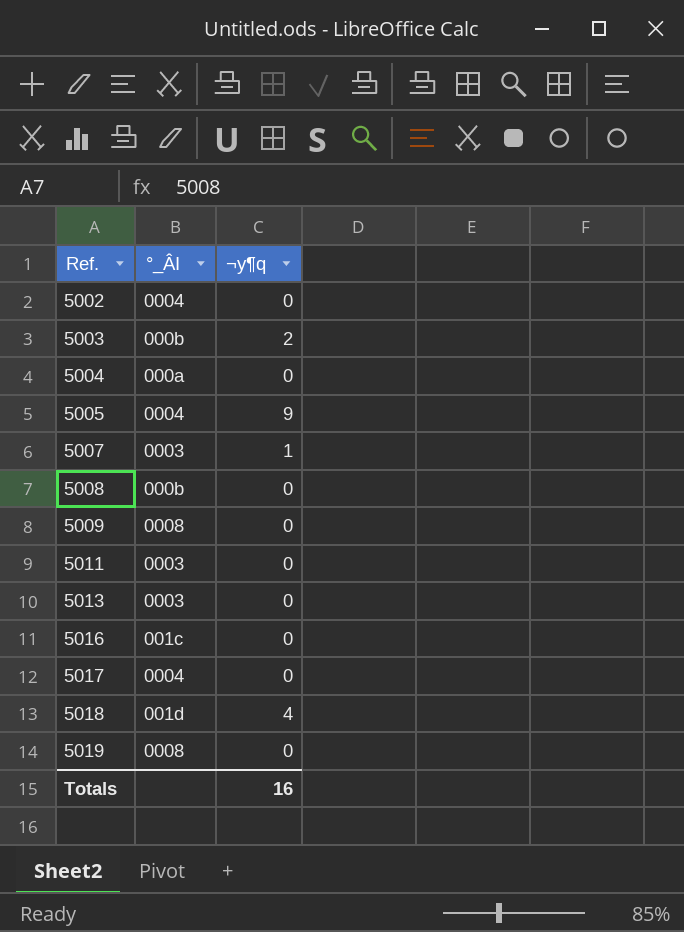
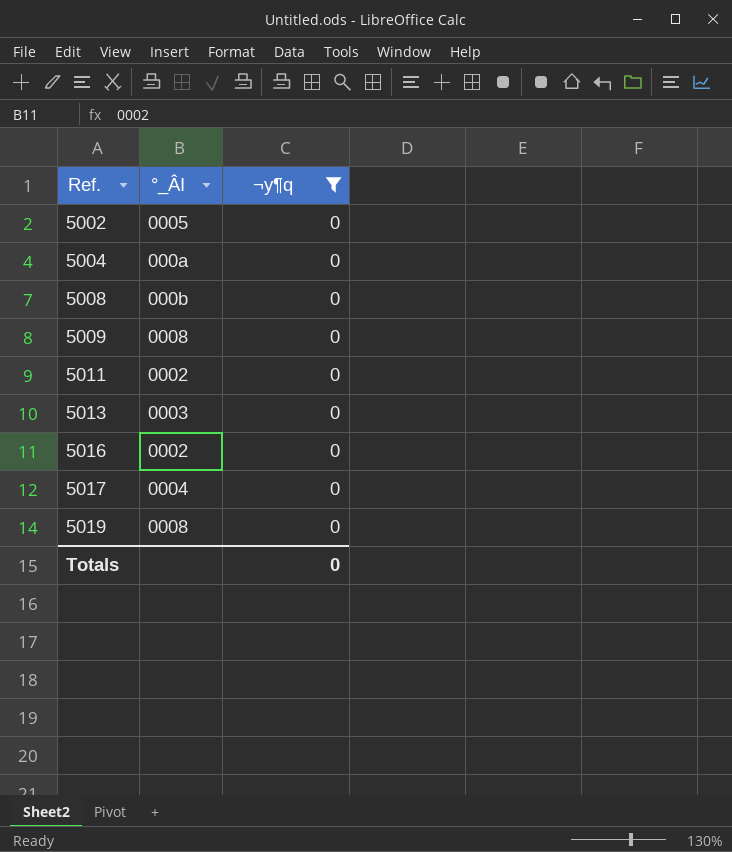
filter: none -> ¬y¶q = 0
5002 | °_ÂI: 0004 -> 0005
5011 | °_ÂI: 0003 -> 0002
5016 | °_ÂI: 001c -> 0002
Totals | ¬y¶q: 16 -> 0

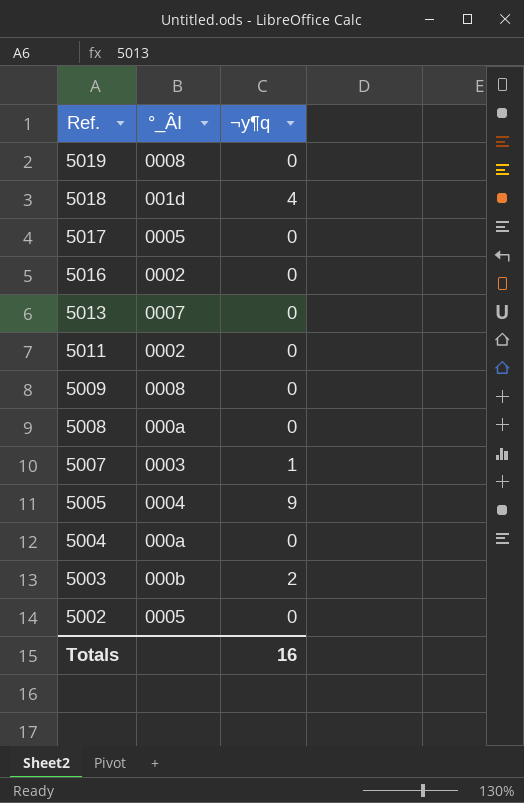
filter: ¬y¶q = 0 -> none
row order: Ref. ascending -> Ref. descending
5017 | °_ÂI: 0004 -> 0005
5013 | °_ÂI: 0003 -> 0007
5008 | °_ÂI: 000b -> 000a
Totals | ¬y¶q: 0 -> 16

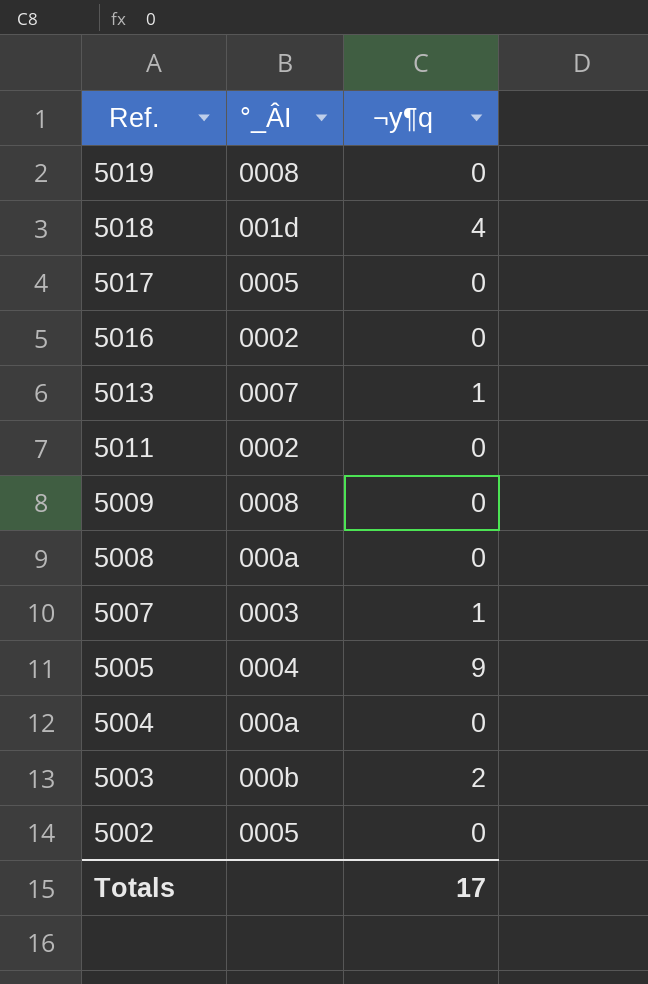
5013 | ¬y¶q: 0 -> 1
Totals | ¬y¶q: 16 -> 17

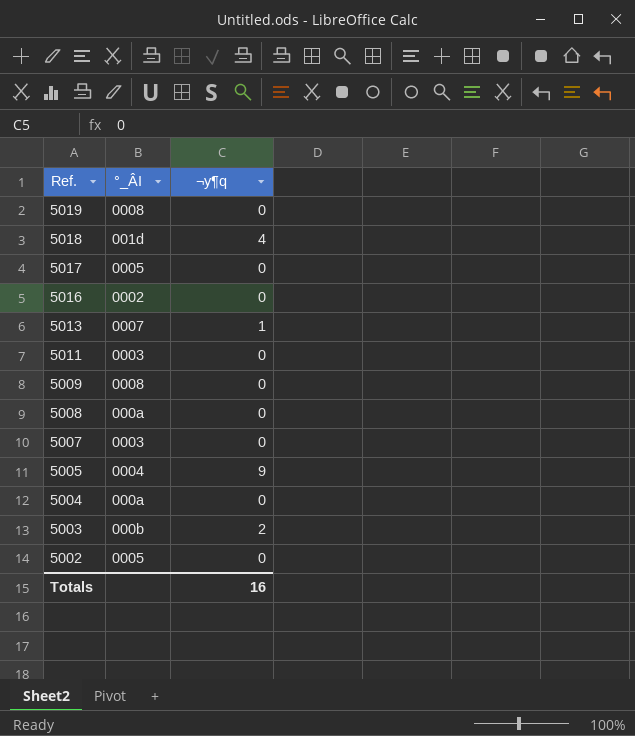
5011 | °_ÂI: 0002 -> 0003
5007 | ¬y¶q: 1 -> 0
Totals | ¬y¶q: 17 -> 16

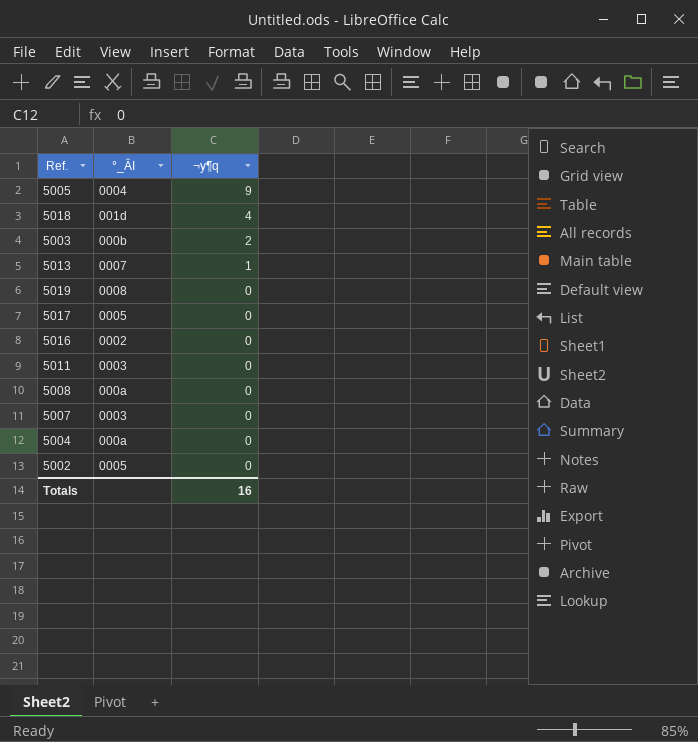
row order: Ref. descending -> ¬y¶q descending
row 5009: 0008 | 0 -> none

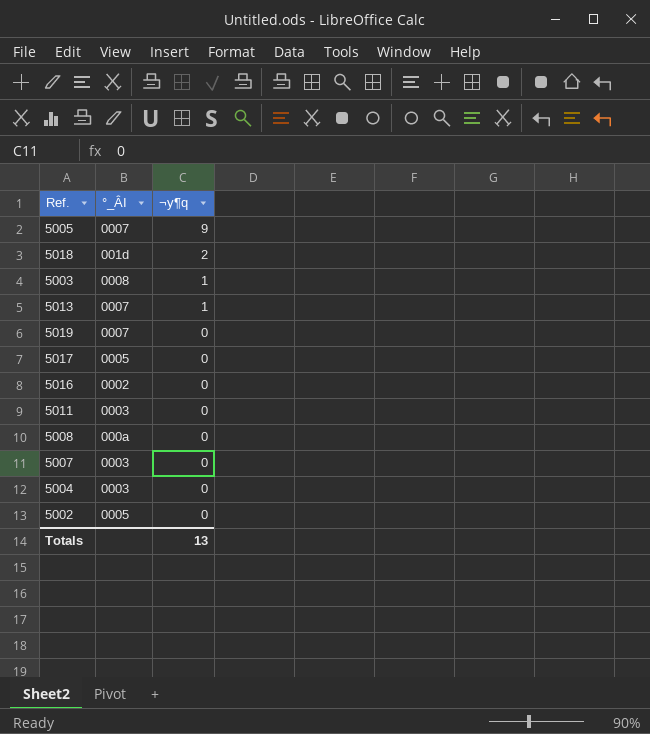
5005 | °_ÂI: 0004 -> 0007
5018 | ¬y¶q: 4 -> 2
5003 | °_ÂI: 000b -> 0008
5003 | ¬y¶q: 2 -> 1
5019 | °_ÂI: 0008 -> 0007
5004 | °_ÂI: 000a -> 0003
Totals | ¬y¶q: 16 -> 13

